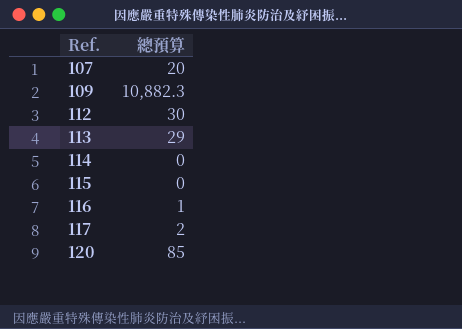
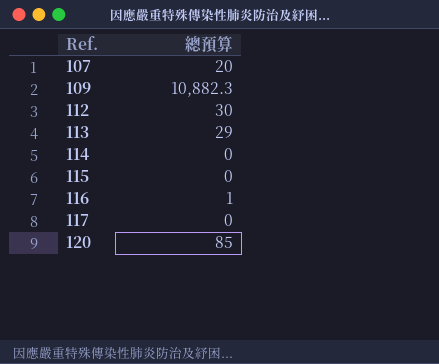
117 | 總預算: 2 -> 0

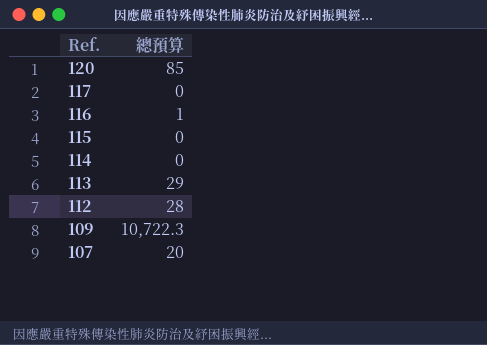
row order: Ref. ascending -> Ref. descending
112 | 總預算: 30 -> 28
109 | 總預算: 10,882.3 -> 10,722.3

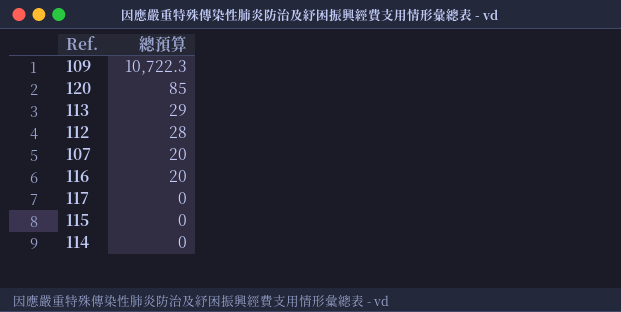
row order: Ref. descending -> 總預算 descending
116 | 總預算: 1 -> 20

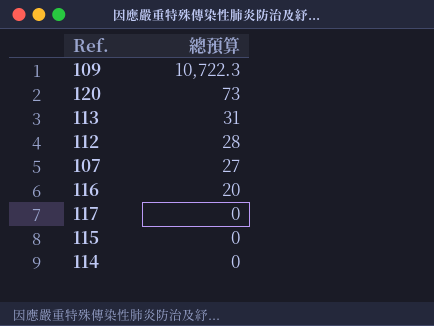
120 | 總預算: 85 -> 73
113 | 總預算: 29 -> 31
107 | 總預算: 20 -> 27

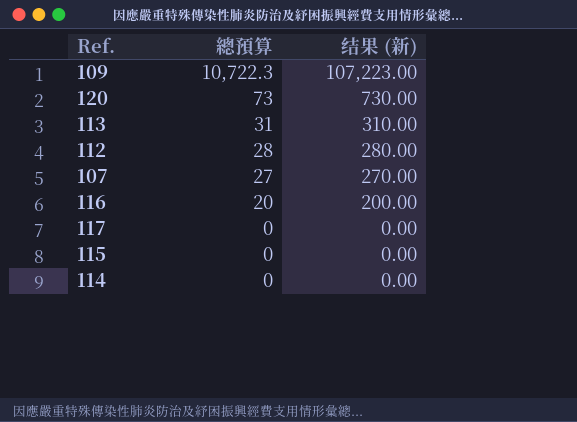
column 结果 (新) | formula: none -> [總預算] * 10

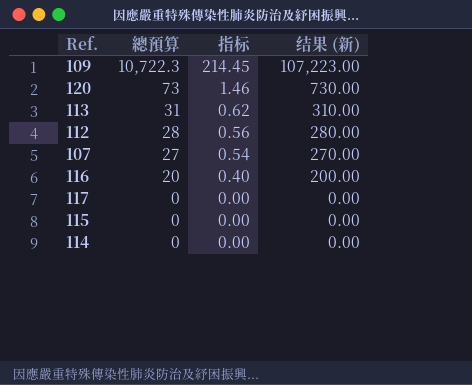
column 指标 | formula: none -> [總預算] * 0.02

